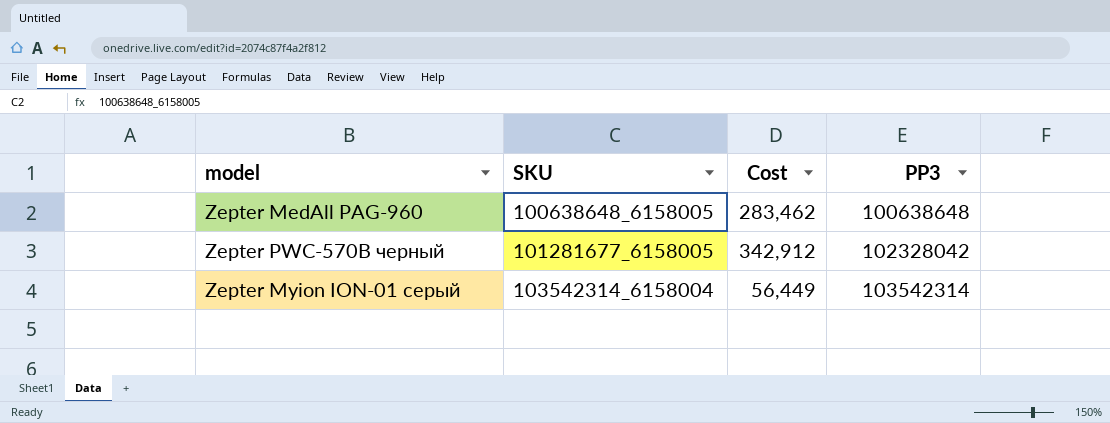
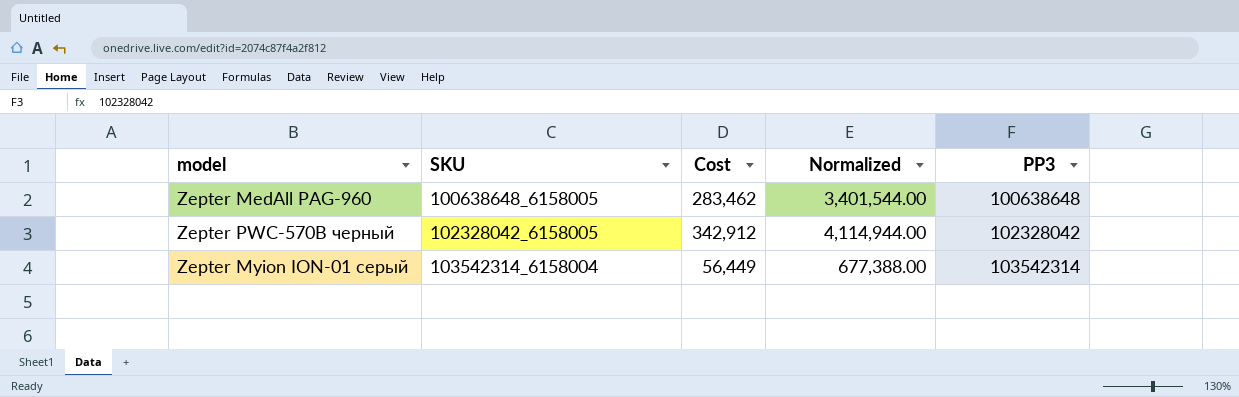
column Normalized | formula: none -> [Cost] * 12
Zepter PWC-570B черный | SKU: 101281677_6158005 -> 102328042_6158005

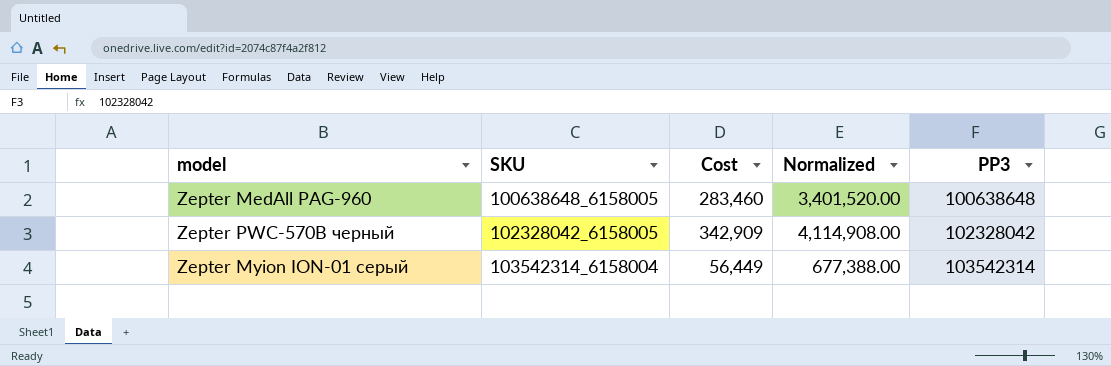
Zepter MedAll PAG-960 | Cost: 283,462 -> 283,460
Zepter MedAll PAG-960 | Normalized: 3,401,544.00 -> 3,401,520.00
Zepter PWC-570B черный | Cost: 342,912 -> 342,909
Zepter PWC-570B черный | Normalized: 4,114,944.00 -> 4,114,908.00

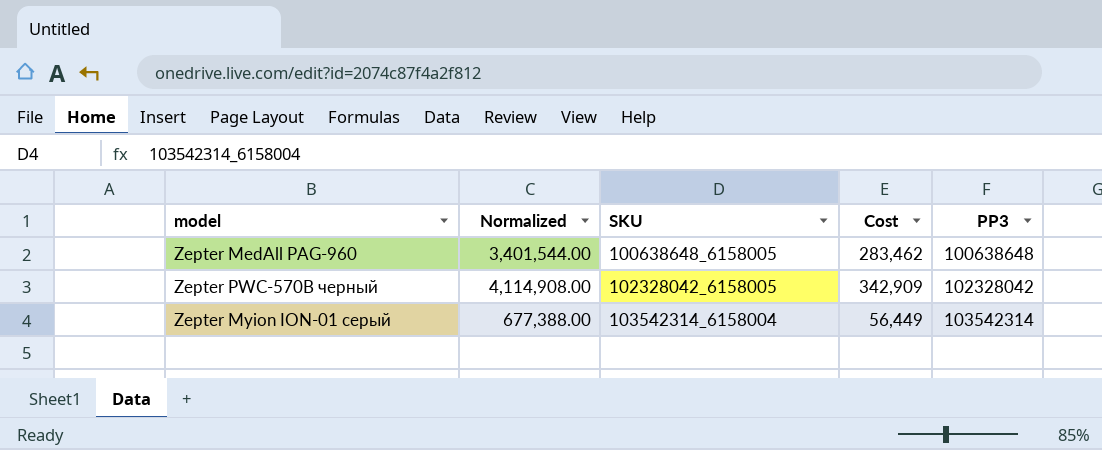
column Normalized | position: 4 -> 2
Zepter MedAll PAG-960 | Normalized: 3,401,520.00 -> 3,401,544.00
Zepter MedAll PAG-960 | Cost: 283,460 -> 283,462

